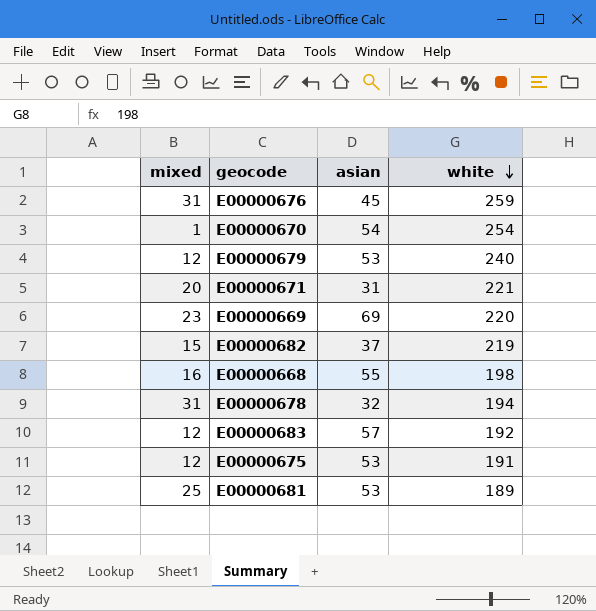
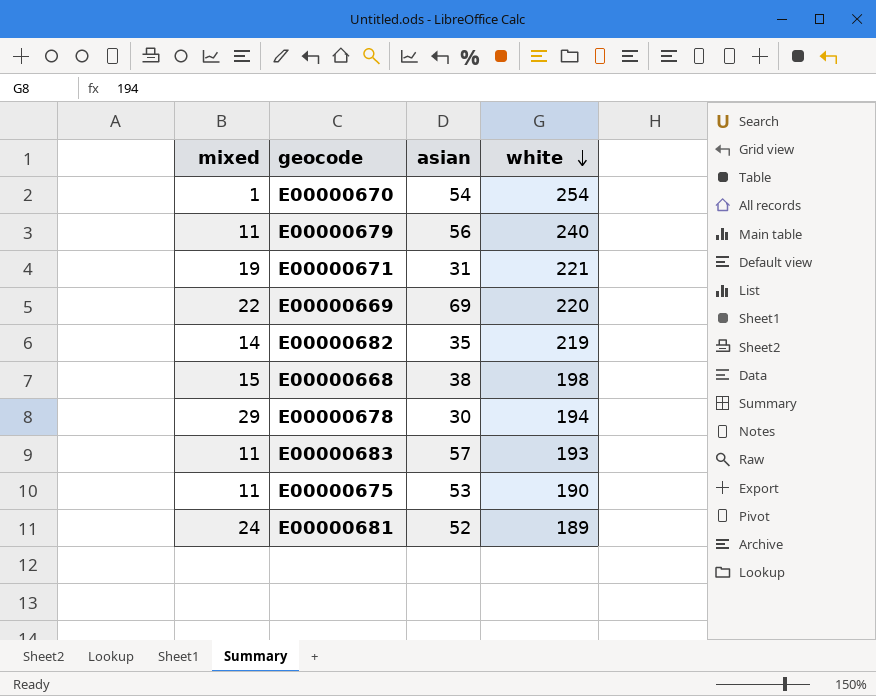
row E00000676: 31 | 45 | 259 -> none
E00000679 | mixed: 12 -> 11
E00000679 | asian: 53 -> 56
E00000671 | mixed: 20 -> 19
E00000669 | mixed: 23 -> 22
E00000682 | mixed: 15 -> 14
E00000682 | asian: 37 -> 35
E00000668 | mixed: 16 -> 15
E00000668 | asian: 55 -> 38
E00000678 | mixed: 31 -> 29
E00000678 | asian: 32 -> 30
E00000683 | mixed: 12 -> 11
E00000683 | white: 192 -> 193
E00000675 | mixed: 12 -> 11
E00000675 | white: 191 -> 190
E00000681 | mixed: 25 -> 24
E00000681 | asian: 53 -> 52

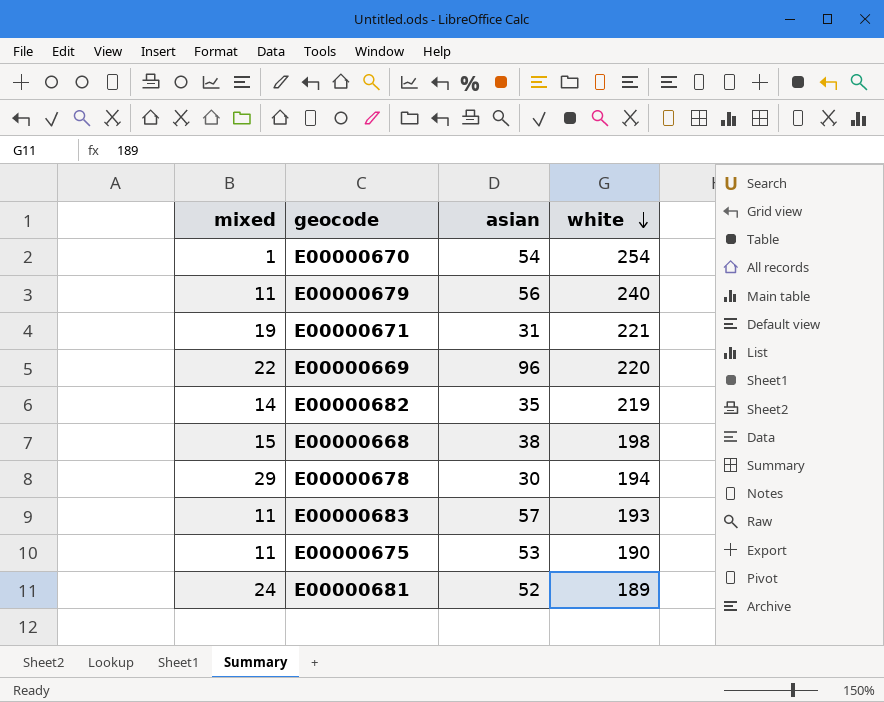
E00000669 | asian: 69 -> 96

